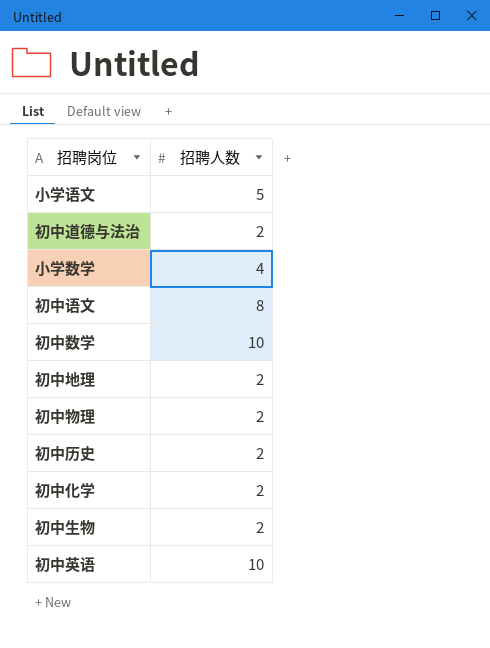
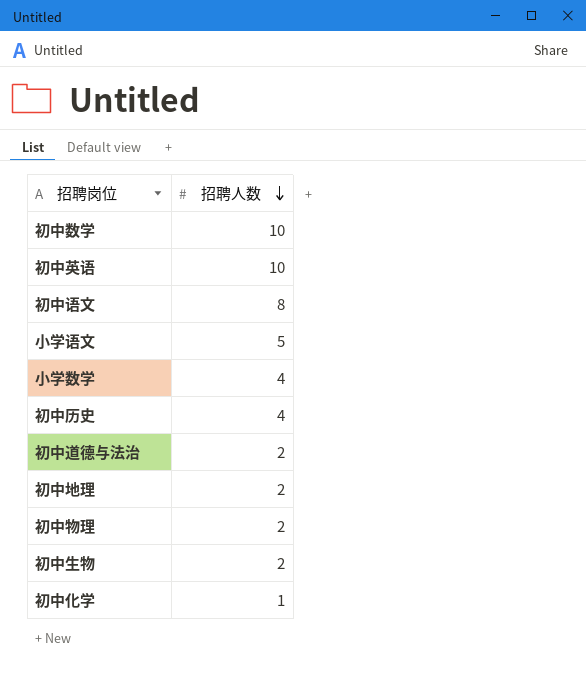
row order: none -> 招聘人数 descending
初中历史 | 招聘人数: 2 -> 4
初中化学 | 招聘人数: 2 -> 1

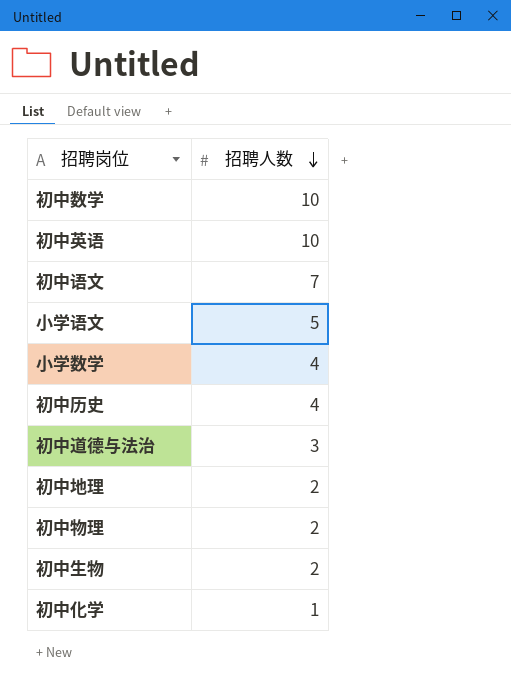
初中语文 | 招聘人数: 8 -> 7
初中道德与法治 | 招聘人数: 2 -> 3

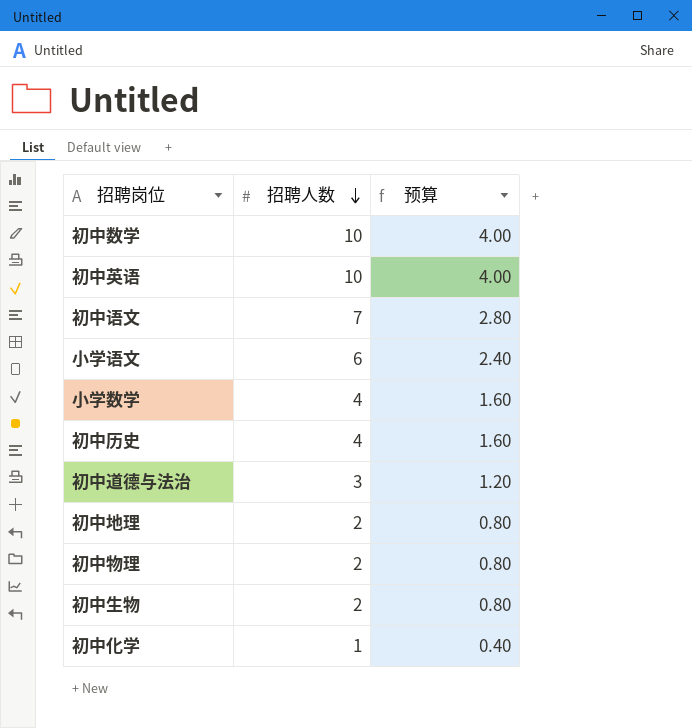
column 预算 | formula: none -> [招聘人数] * 0.4
小学语文 | 招聘人数: 5 -> 6

